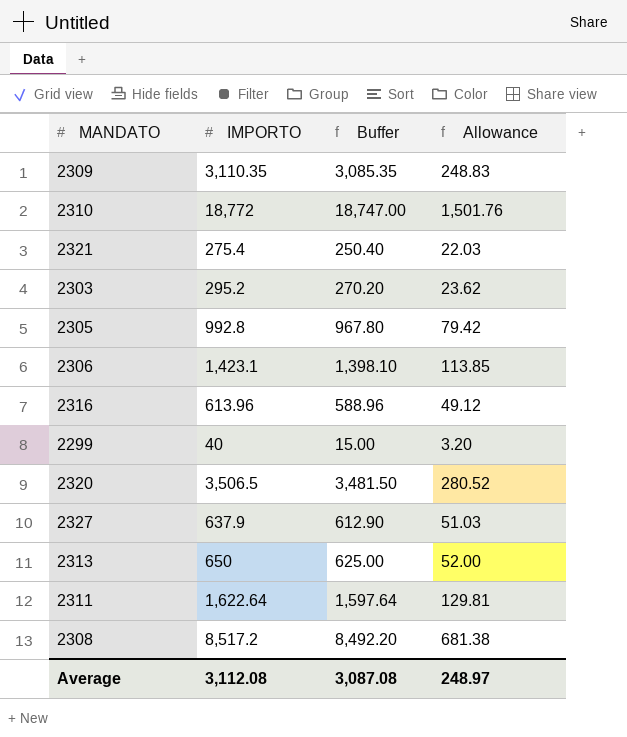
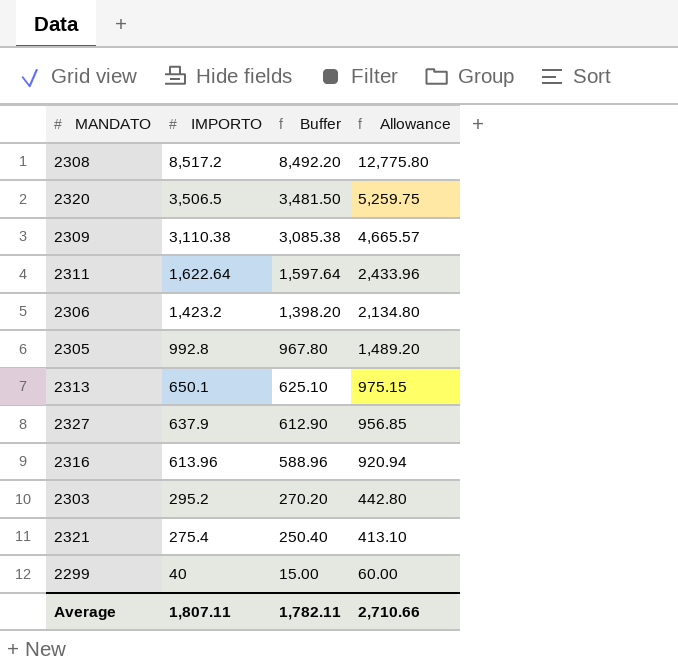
row order: none -> IMPORTO descending
column Allowance | formula: [IMPORTO] * 0.08 -> [IMPORTO] * 1.5
row 2310: 18,772 | 18,747.00 | 1,501.76 -> none
2309 | IMPORTO: 3,110.35 -> 3,110.38
2309 | Buffer: 3,085.35 -> 3,085.38
2306 | IMPORTO: 1,423.1 -> 1,423.2
2306 | Buffer: 1,398.10 -> 1,398.20
2313 | IMPORTO: 650 -> 650.1
2313 | Buffer: 625.00 -> 625.10
Average | IMPORTO: 3,112.08 -> 1,807.11
Average | Buffer: 3,087.08 -> 1,782.11
Average | Allowance: 248.97 -> 2,710.66

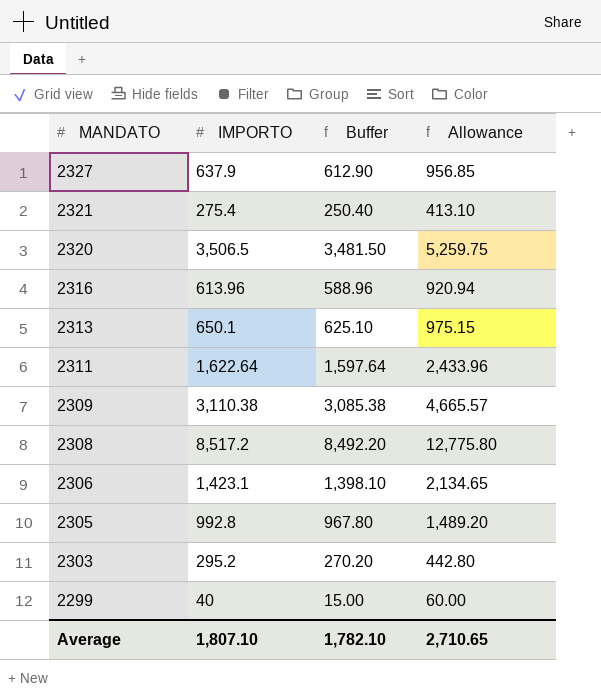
row order: IMPORTO descending -> MANDATO descending
2306 | IMPORTO: 1,423.2 -> 1,423.1
2306 | Buffer: 1,398.20 -> 1,398.10
2306 | Allowance: 2,134.80 -> 2,134.65
Average | IMPORTO: 1,807.11 -> 1,807.10
Average | Buffer: 1,782.11 -> 1,782.10
Average | Allowance: 2,710.66 -> 2,710.65

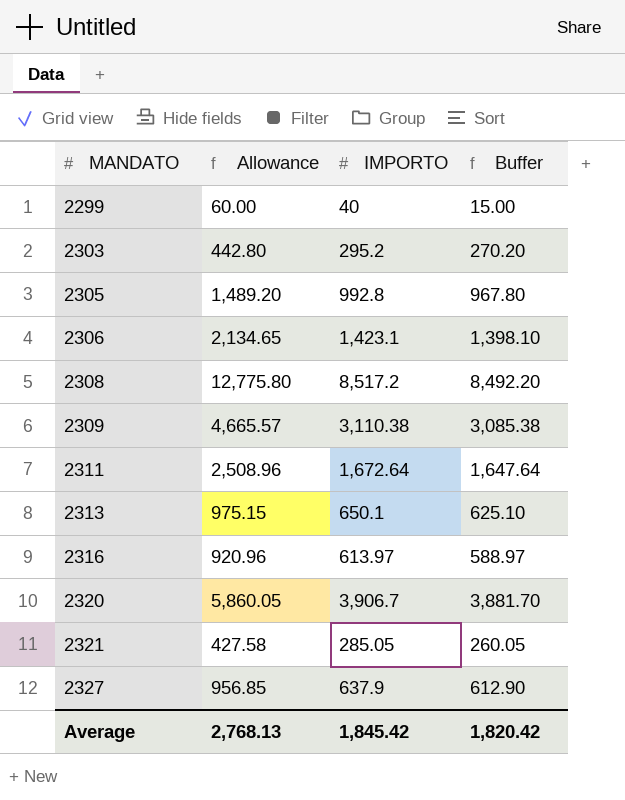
row order: MANDATO descending -> MANDATO ascending
column Allowance | position: 4 -> 2
2311 | Allowance: 2,433.96 -> 2,508.96
2311 | IMPORTO: 1,622.64 -> 1,672.64
2311 | Buffer: 1,597.64 -> 1,647.64
2316 | Allowance: 920.94 -> 920.96
2316 | IMPORTO: 613.96 -> 613.97
2316 | Buffer: 588.96 -> 588.97
2320 | Allowance: 5,259.75 -> 5,860.05
2320 | IMPORTO: 3,506.5 -> 3,906.7
2320 | Buffer: 3,481.50 -> 3,881.70
2321 | Allowance: 413.10 -> 427.58
2321 | IMPORTO: 275.4 -> 285.05
2321 | Buffer: 250.40 -> 260.05
Average | Allowance: 2,710.65 -> 2,768.13
Average | IMPORTO: 1,807.10 -> 1,845.42
Average | Buffer: 1,782.10 -> 1,820.42

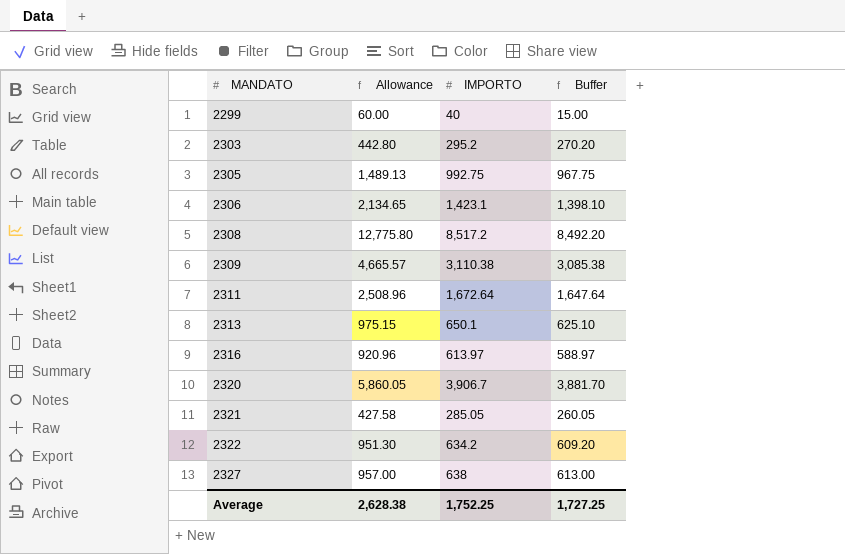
2305 | Allowance: 1,489.20 -> 1,489.13
2305 | IMPORTO: 992.8 -> 992.75
2305 | Buffer: 967.80 -> 967.75
row 2322: none -> 951.30 | 634.2 | 609.20
2327 | Allowance: 956.85 -> 957.00
2327 | IMPORTO: 637.9 -> 638
2327 | Buffer: 612.90 -> 613.00
Average | Allowance: 2,768.13 -> 2,628.38
Average | IMPORTO: 1,845.42 -> 1,752.25
Average | Buffer: 1,820.42 -> 1,727.25

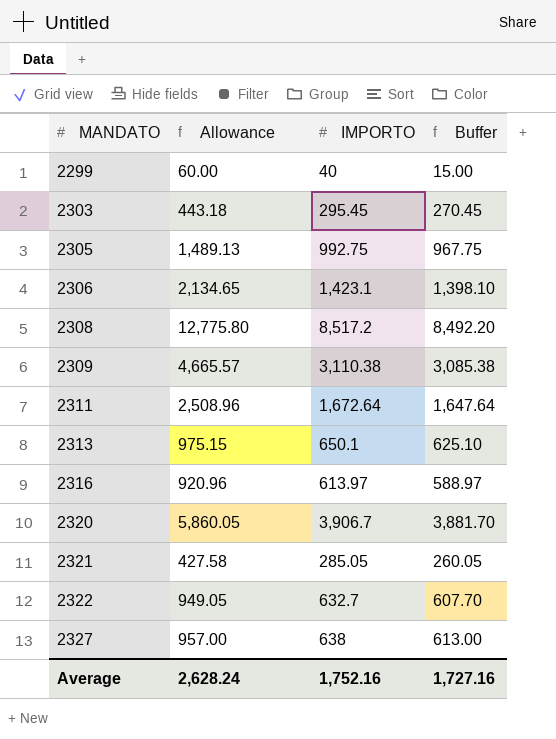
2303 | Allowance: 442.80 -> 443.18
2303 | IMPORTO: 295.2 -> 295.45
2303 | Buffer: 270.20 -> 270.45
2322 | Allowance: 951.30 -> 949.05
2322 | IMPORTO: 634.2 -> 632.7
2322 | Buffer: 609.20 -> 607.70
Average | Allowance: 2,628.38 -> 2,628.24
Average | IMPORTO: 1,752.25 -> 1,752.16
Average | Buffer: 1,727.25 -> 1,727.16

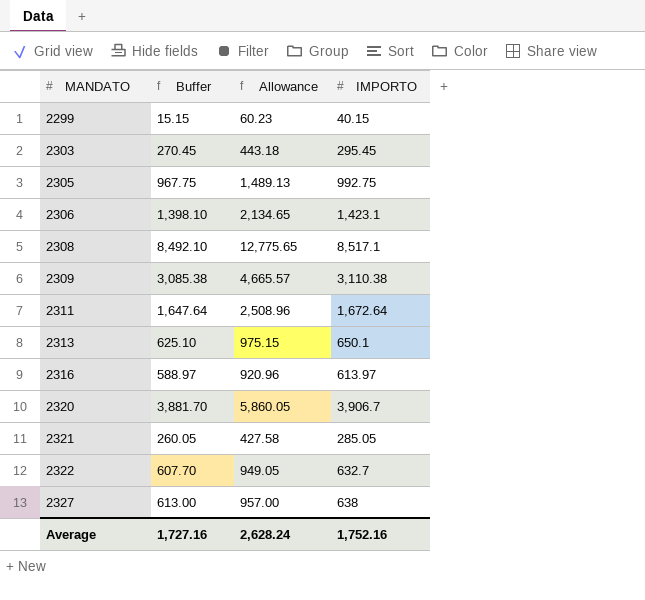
column Buffer | position: 4 -> 2
2299 | Buffer: 15.00 -> 15.15
2299 | Allowance: 60.00 -> 60.23
2299 | IMPORTO: 40 -> 40.15
2308 | Buffer: 8,492.20 -> 8,492.10
2308 | Allowance: 12,775.80 -> 12,775.65
2308 | IMPORTO: 8,517.2 -> 8,517.1

